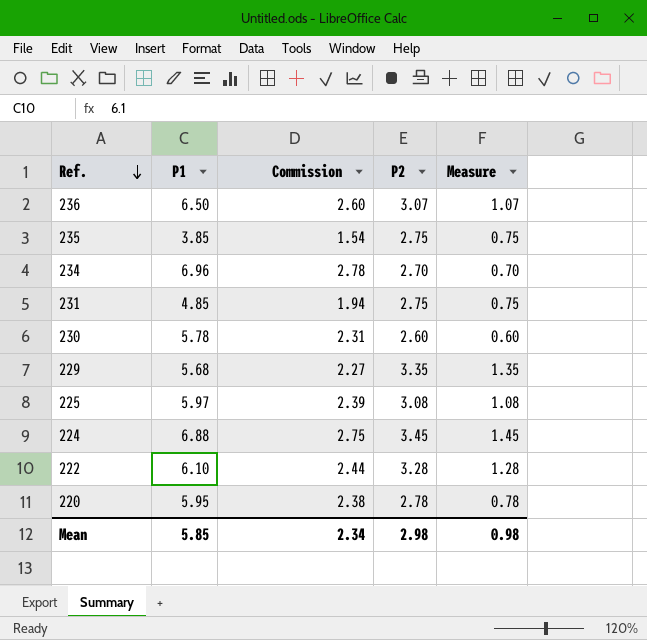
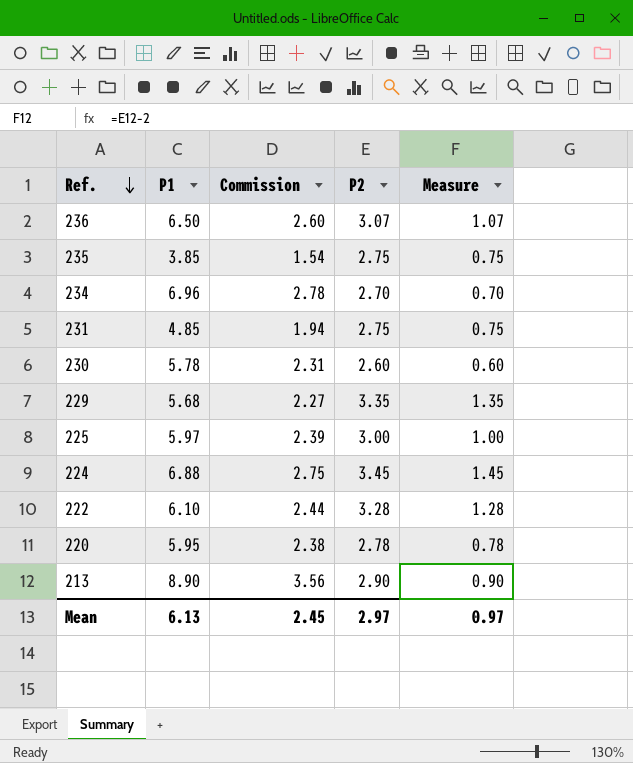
225 | P2: 3.08 -> 3.00
225 | Measure: 1.08 -> 1.00
row 213: none -> 8.90 | 3.56 | 2.90 | 0.90
Mean | P1: 5.85 -> 6.13
Mean | Commission: 2.34 -> 2.45
Mean | P2: 2.98 -> 2.97
Mean | Measure: 0.98 -> 0.97

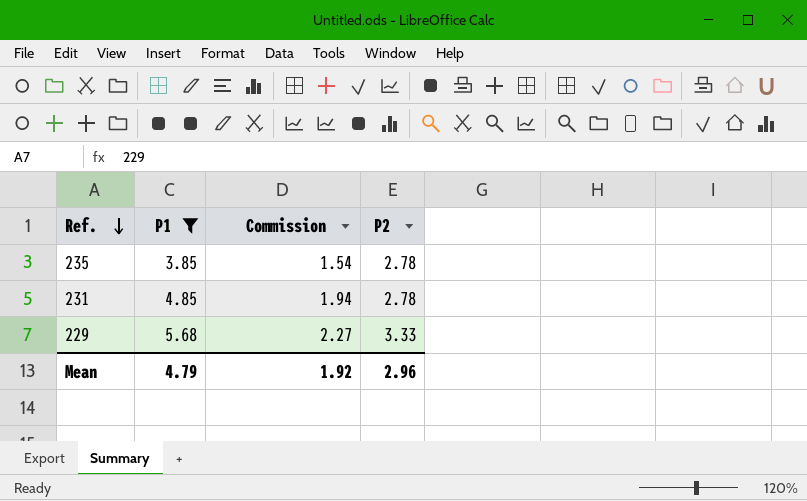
filter: none -> P1 <= 5.68
column Measure | formula: [P2] - 2 -> none
235 | P2: 2.75 -> 2.78
231 | P2: 2.75 -> 2.78
229 | P2: 3.35 -> 3.33
Mean | P1: 6.13 -> 4.79
Mean | Commission: 2.45 -> 1.92
Mean | P2: 2.97 -> 2.96

